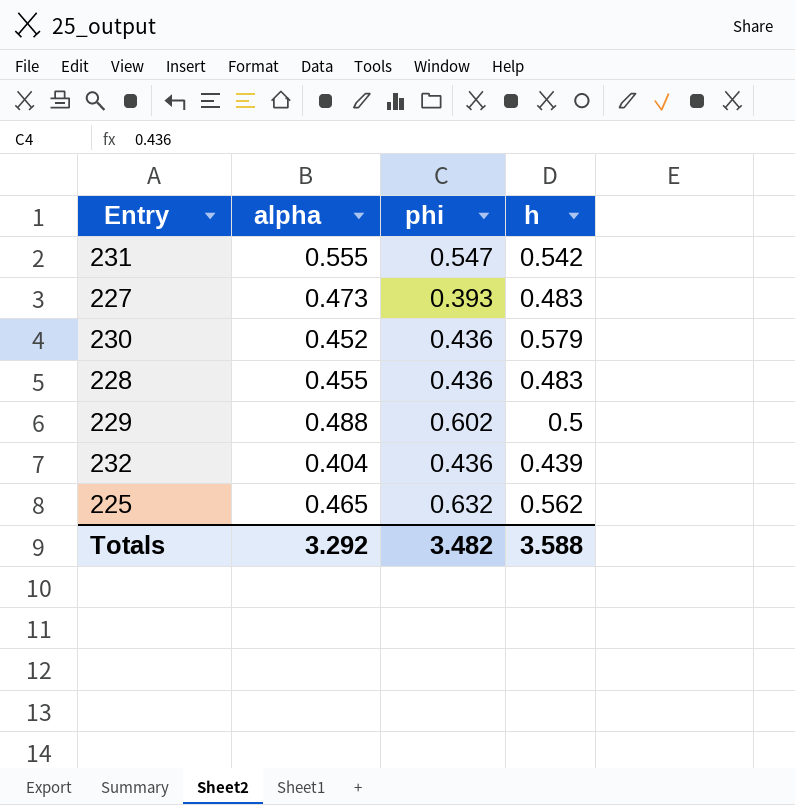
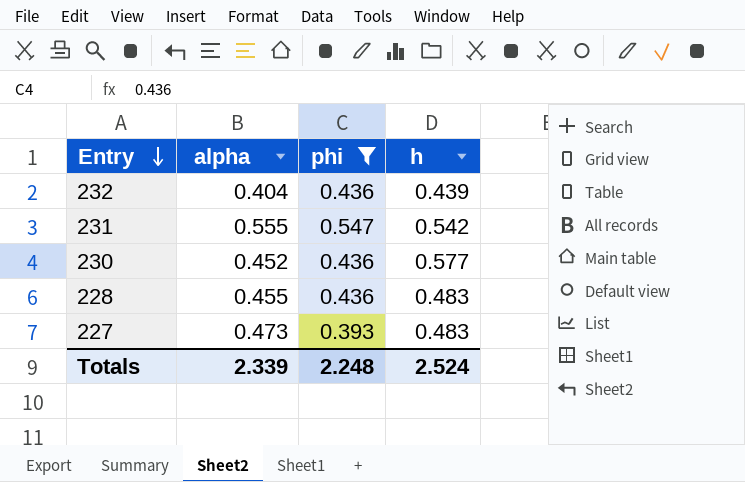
filter: none -> phi <= 0.547
row order: none -> Entry descending
230 | h: 0.579 -> 0.577
Totals | alpha: 3.292 -> 2.339
Totals | phi: 3.482 -> 2.248
Totals | h: 3.588 -> 2.524

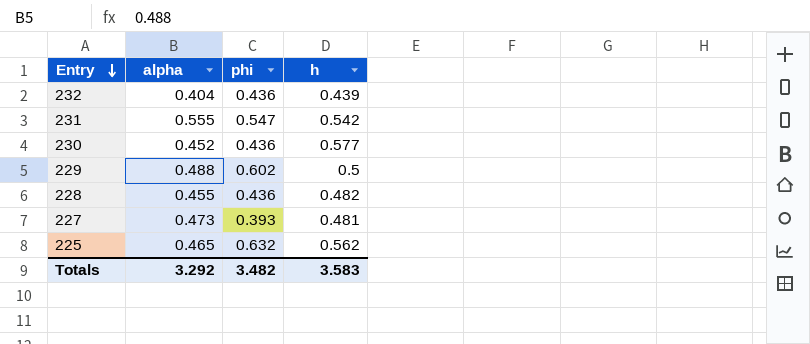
filter: phi <= 0.547 -> none
228 | h: 0.483 -> 0.482
227 | h: 0.483 -> 0.481
Totals | alpha: 2.339 -> 3.292
Totals | phi: 2.248 -> 3.482
Totals | h: 2.524 -> 3.583

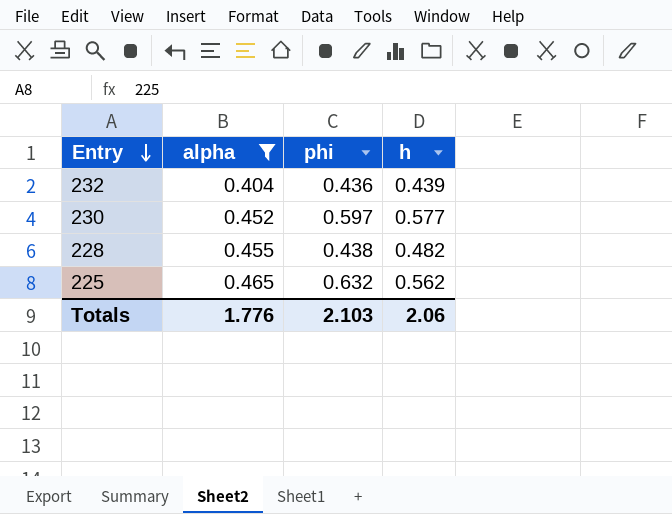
filter: none -> alpha <= 0.465
230 | phi: 0.436 -> 0.597
228 | phi: 0.436 -> 0.438
Totals | alpha: 3.292 -> 1.776
Totals | phi: 3.482 -> 2.103
Totals | h: 3.583 -> 2.06

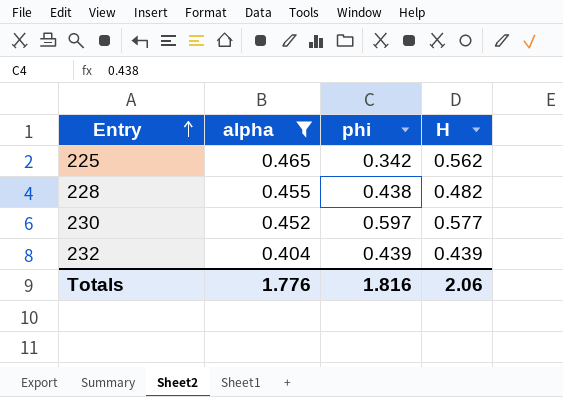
row order: Entry descending -> Entry ascending
column name: h -> H
225 | phi: 0.632 -> 0.342
232 | phi: 0.436 -> 0.439
Totals | phi: 2.103 -> 1.816

